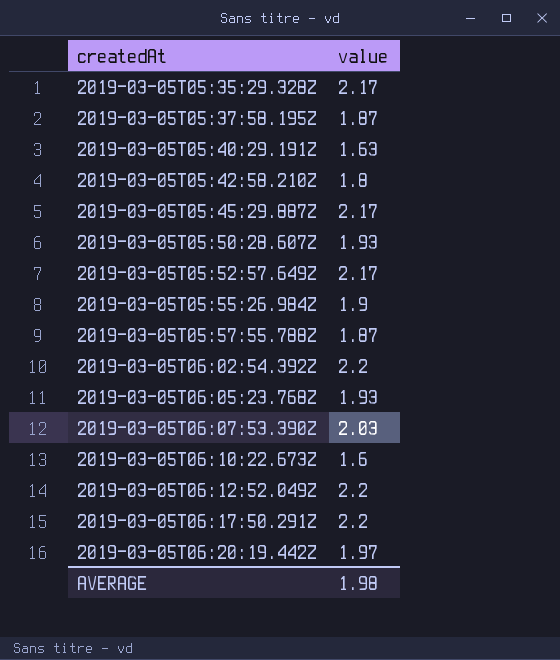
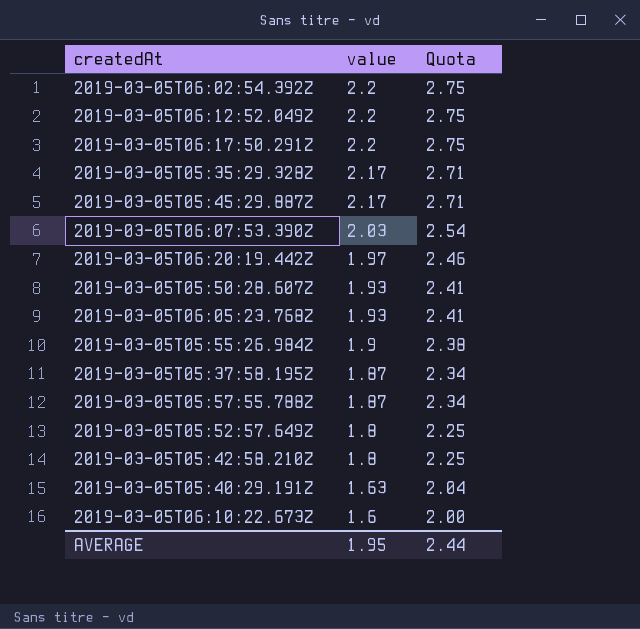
row order: createdAt ascending -> value descending
column Quota | formula: none -> [value] * 1.25
2019-03-05T05:52:57.649Z | value: 2.17 -> 1.8
AVERAGE | value: 1.98 -> 1.95

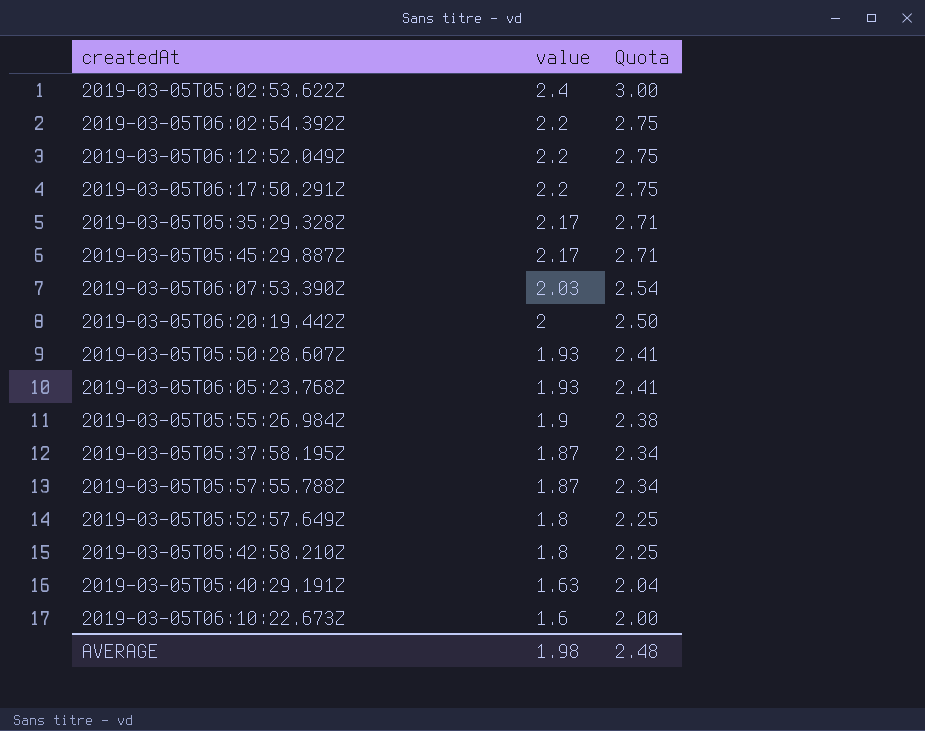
row 2019-03-05T05:02:53.622Z: none -> 2.4 | 3.00
2019-03-05T06:20:19.442Z | value: 1.97 -> 2
2019-03-05T06:20:19.442Z | Quota: 2.46 -> 2.50
AVERAGE | value: 1.95 -> 1.98
AVERAGE | Quota: 2.44 -> 2.48

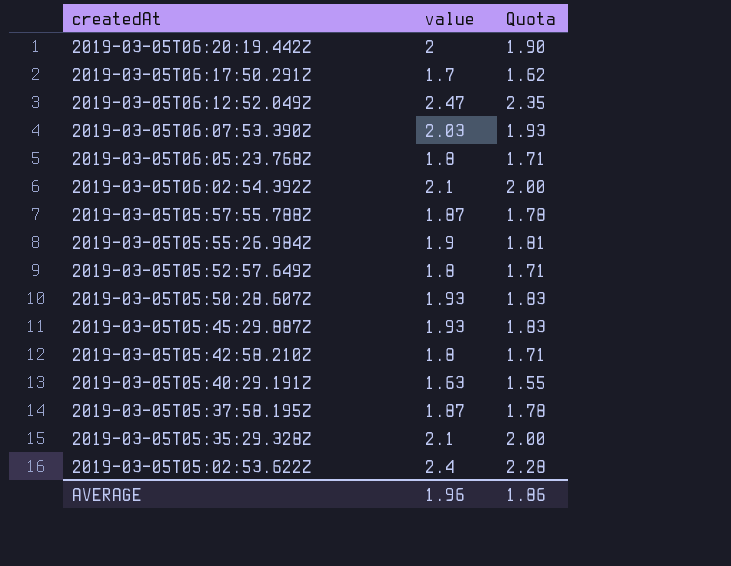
row order: value descending -> createdAt descending
column Quota | formula: [value] * 1.25 -> [value] * 0.95
row 2019-03-05T06:10:22.673Z: 1.6 | 2.00 -> none
2019-03-05T06:17:50.291Z | value: 2.2 -> 1.7
2019-03-05T06:12:52.049Z | value: 2.2 -> 2.47
2019-03-05T06:05:23.768Z | value: 1.93 -> 1.8
2019-03-05T06:02:54.392Z | value: 2.2 -> 2.1
2019-03-05T05:45:29.887Z | value: 2.17 -> 1.93
2019-03-05T05:35:29.328Z | value: 2.17 -> 2.1
AVERAGE | value: 1.98 -> 1.96
AVERAGE | Quota: 2.48 -> 1.86

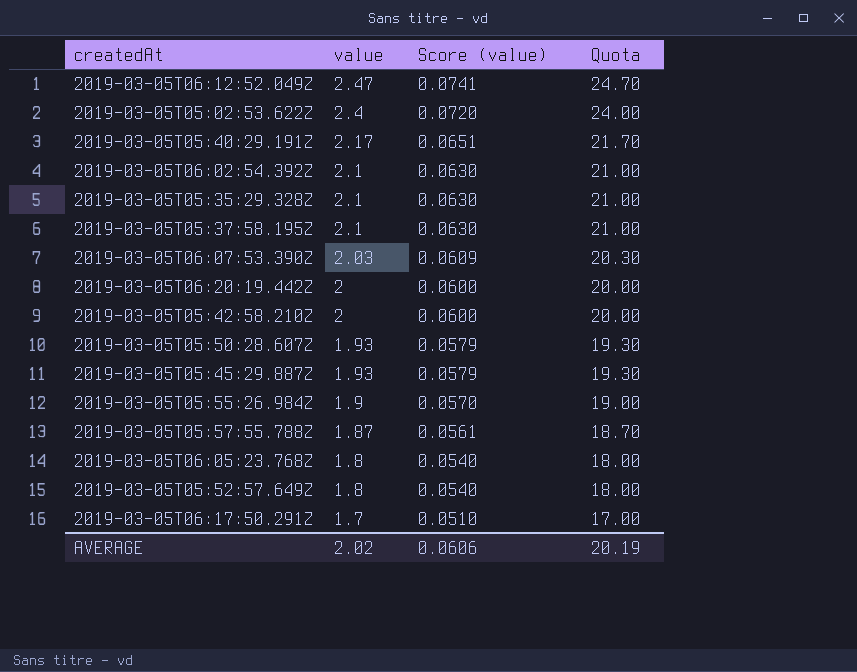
row order: createdAt descending -> value descending
column Score (value) | formula: none -> [value] * 0.03
column Quota | formula: [value] * 0.95 -> [value] * 10
2019-03-05T05:40:29.191Z | value: 1.63 -> 2.17
2019-03-05T05:37:58.195Z | value: 1.87 -> 2.1
2019-03-05T05:42:58.210Z | value: 1.8 -> 2
AVERAGE | value: 1.96 -> 2.02
AVERAGE | Quota: 1.86 -> 20.19

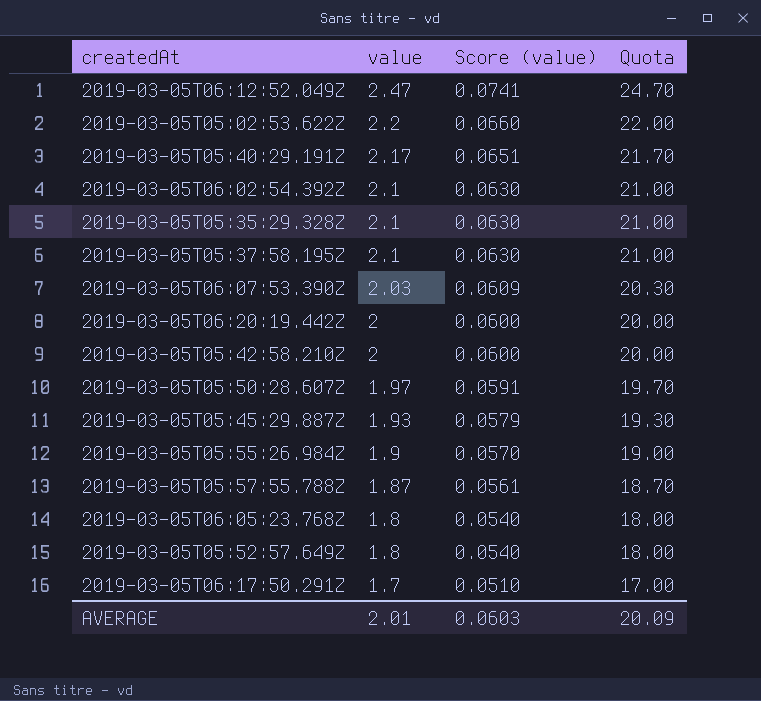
2019-03-05T05:02:53.622Z | value: 2.4 -> 2.2
2019-03-05T05:02:53.622Z | Score (value): 0.0720 -> 0.0660
2019-03-05T05:02:53.622Z | Quota: 24.00 -> 22.00
2019-03-05T05:50:28.607Z | value: 1.93 -> 1.97
2019-03-05T05:50:28.607Z | Score (value): 0.0579 -> 0.0591
2019-03-05T05:50:28.607Z | Quota: 19.30 -> 19.70
AVERAGE | value: 2.02 -> 2.01
AVERAGE | Score (value): 0.0606 -> 0.0603
AVERAGE | Quota: 20.19 -> 20.09

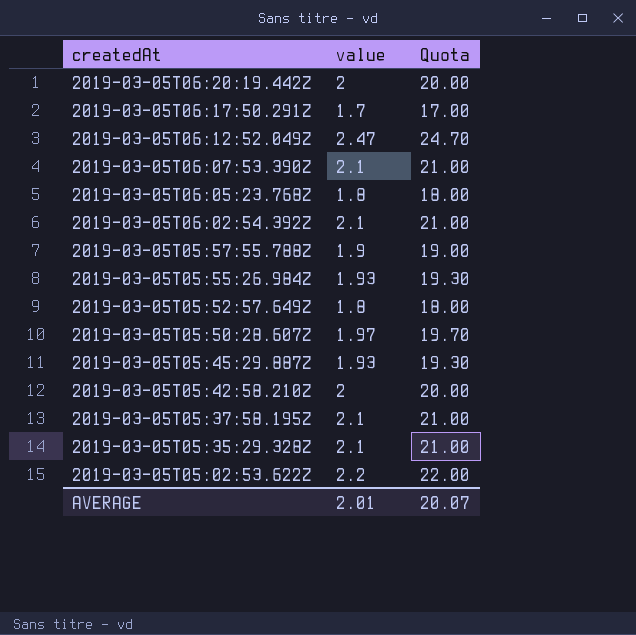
row order: value descending -> createdAt descending
column Score (value) | formula: [value] * 0.03 -> none
row 2019-03-05T05:40:29.191Z: 2.17 | 0.0651 | 21.70 -> none
2019-03-05T06:07:53.390Z | value: 2.03 -> 2.1
2019-03-05T06:07:53.390Z | Quota: 20.30 -> 21.00
2019-03-05T05:57:55.788Z | value: 1.87 -> 1.9
2019-03-05T05:57:55.788Z | Quota: 18.70 -> 19.00
2019-03-05T05:55:26.984Z | value: 1.9 -> 1.93
2019-03-05T05:55:26.984Z | Quota: 19.00 -> 19.30
AVERAGE | Quota: 20.09 -> 20.07

